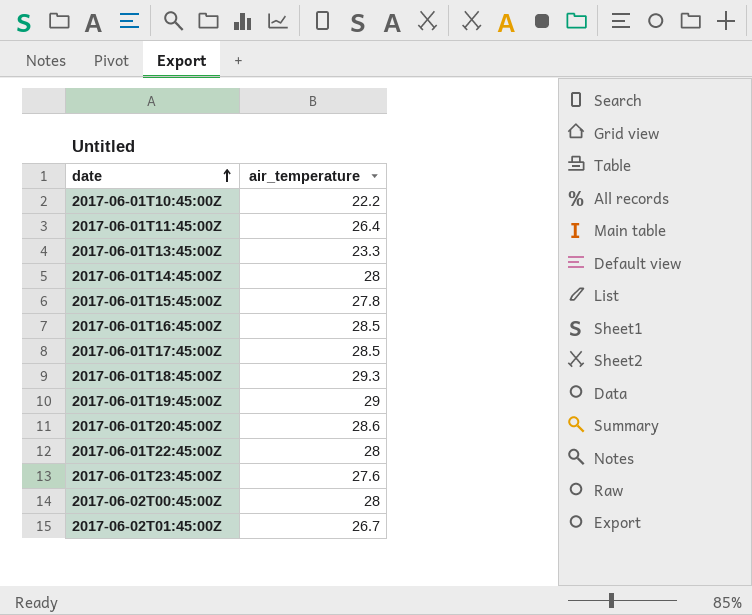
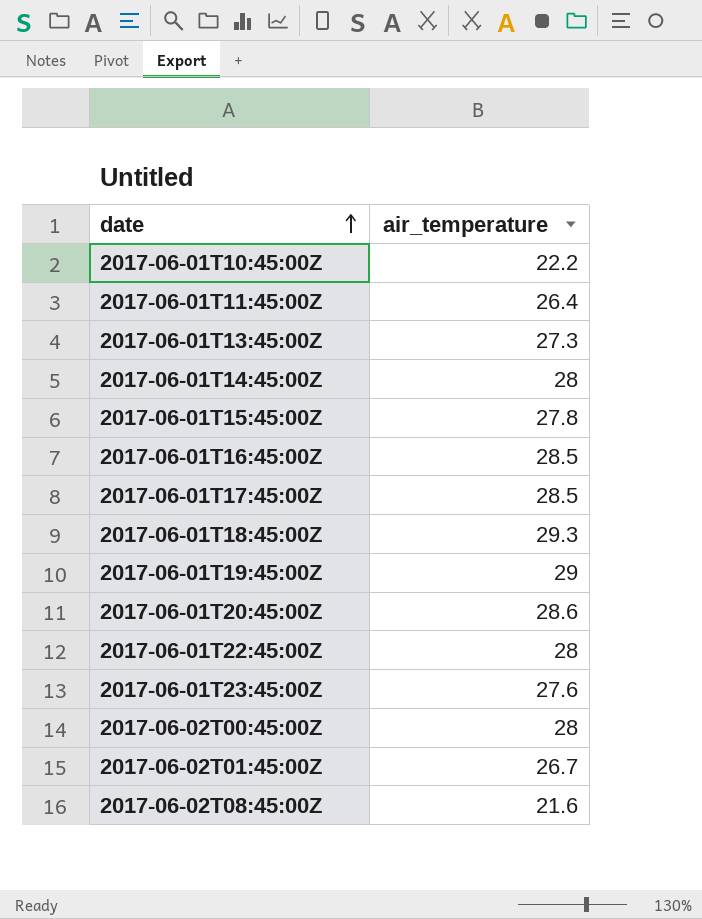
2017-06-01T13:45:00Z | air_temperature: 23.3 -> 27.3
row 2017-06-02T08:45:00Z: none -> 21.6

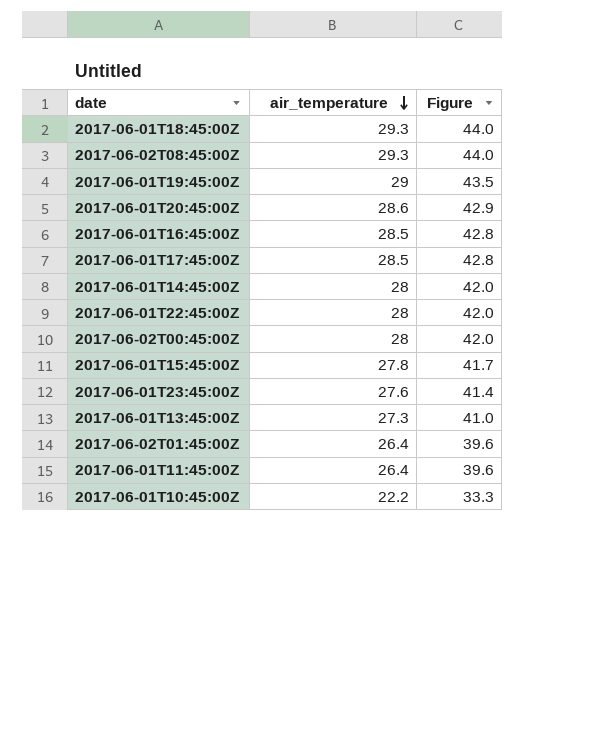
row order: date ascending -> air_temperature descending
column Figure | formula: none -> [air_temperature] * 1.5
2017-06-02T08:45:00Z | air_temperature: 21.6 -> 29.3
2017-06-02T01:45:00Z | air_temperature: 26.7 -> 26.4

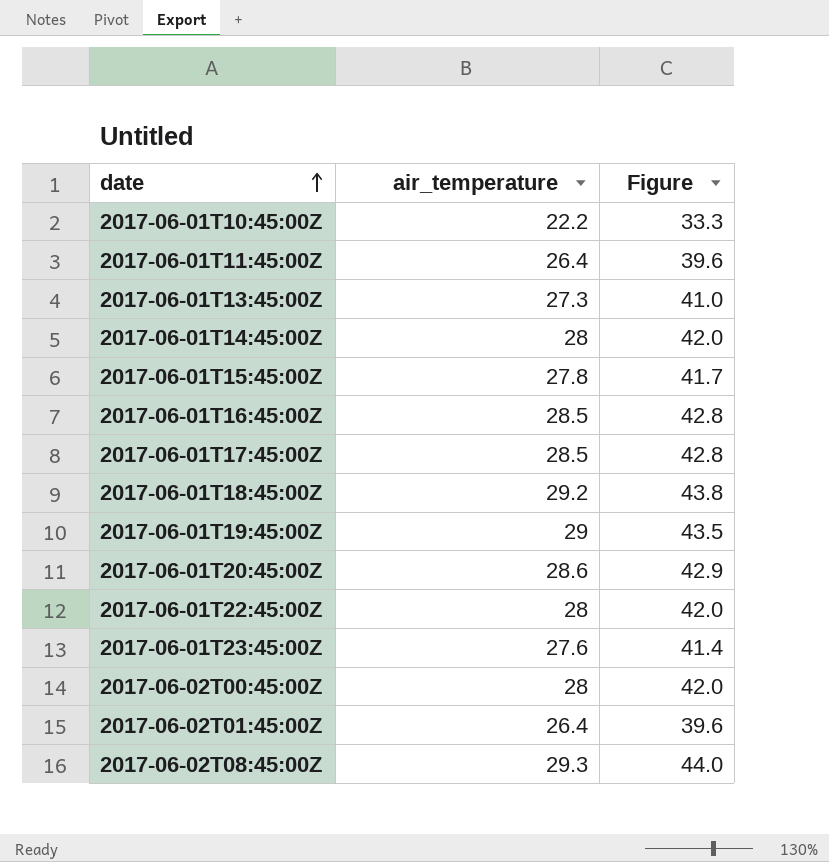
row order: air_temperature descending -> date ascending
2017-06-01T18:45:00Z | air_temperature: 29.3 -> 29.2
2017-06-01T18:45:00Z | Figure: 44.0 -> 43.8

